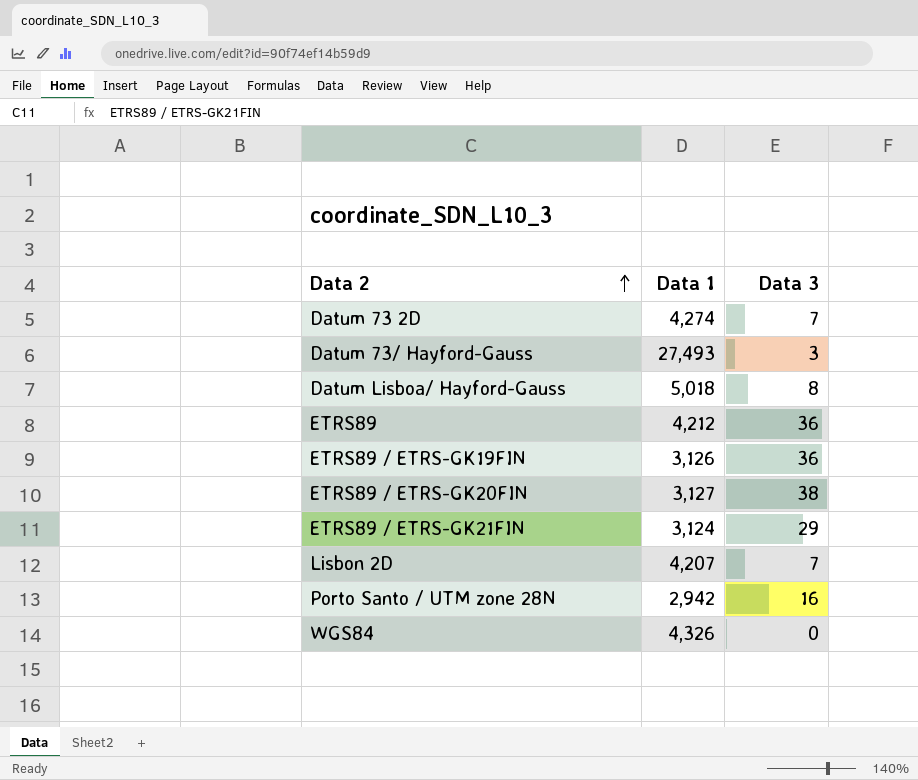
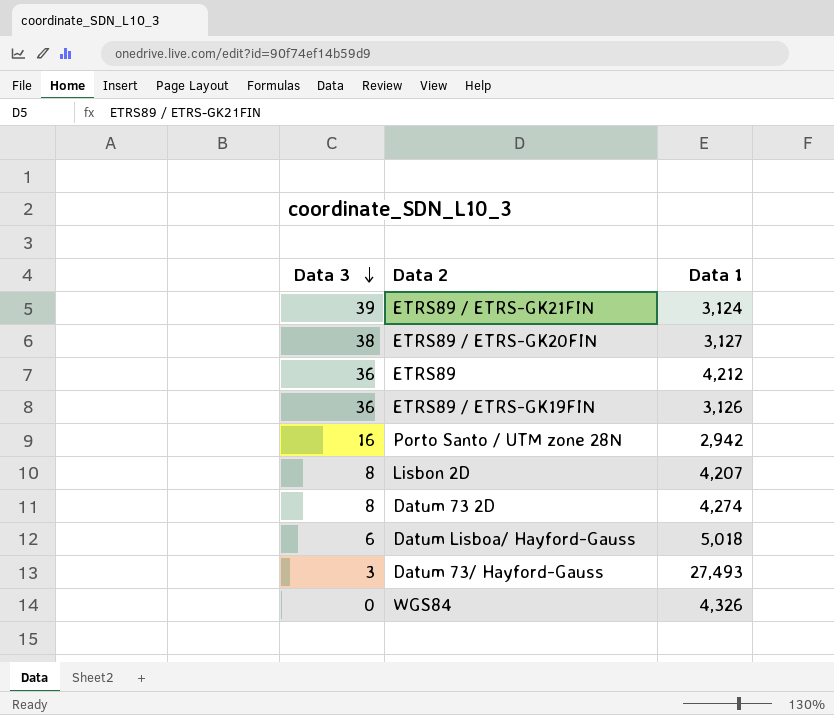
row order: Data 2 ascending -> Data 3 descending
column Data 3 | position: 3 -> 1
ETRS89 / ETRS-GK21FIN | Data 3: 29 -> 39
Lisbon 2D | Data 3: 7 -> 8
Datum 73 2D | Data 3: 7 -> 8
Datum Lisboa/ Hayford-Gauss | Data 3: 8 -> 6

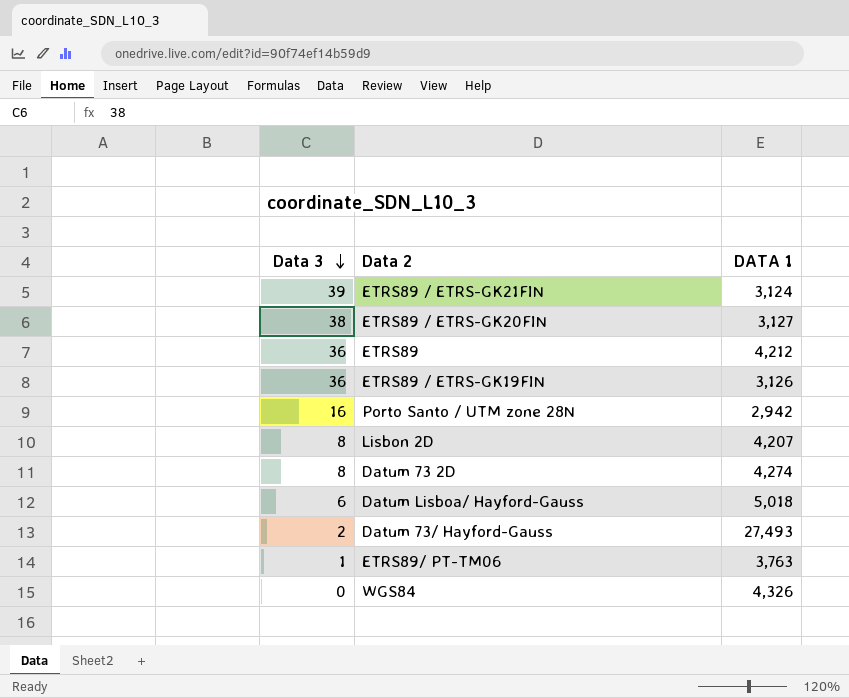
column name: Data 1 -> DATA 1
Datum 73/ Hayford-Gauss | Data 3: 3 -> 2
row ETRS89/ PT-TM06: none -> 1 | 3,763

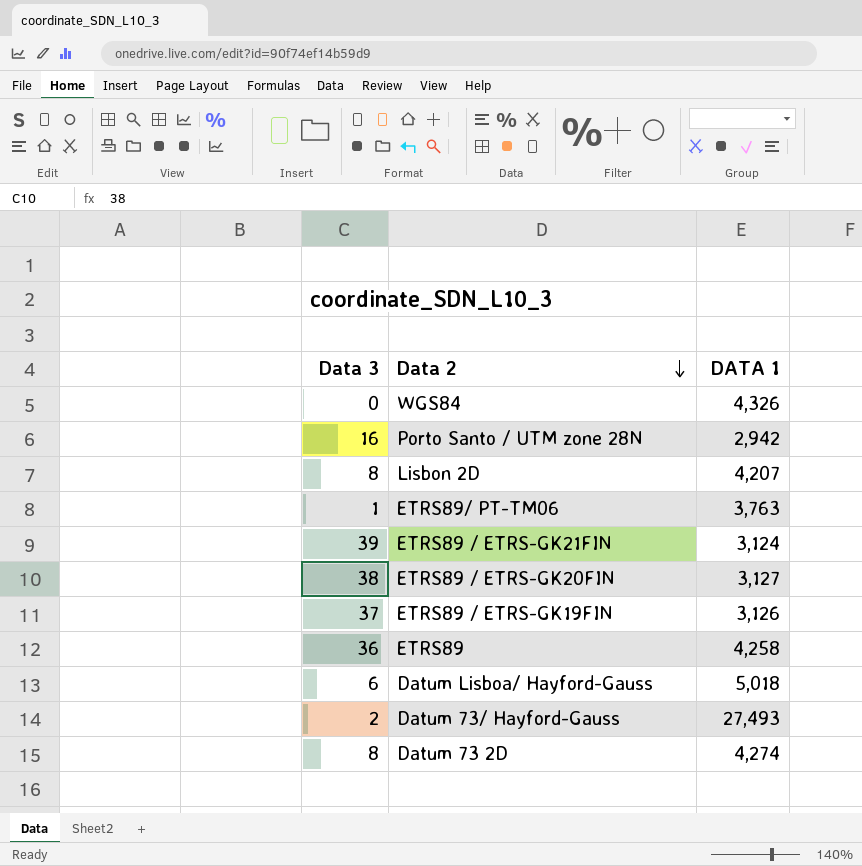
row order: Data 3 descending -> Data 2 descending
ETRS89 / ETRS-GK19FIN | Data 3: 36 -> 37
ETRS89 | DATA 1: 4,212 -> 4,258

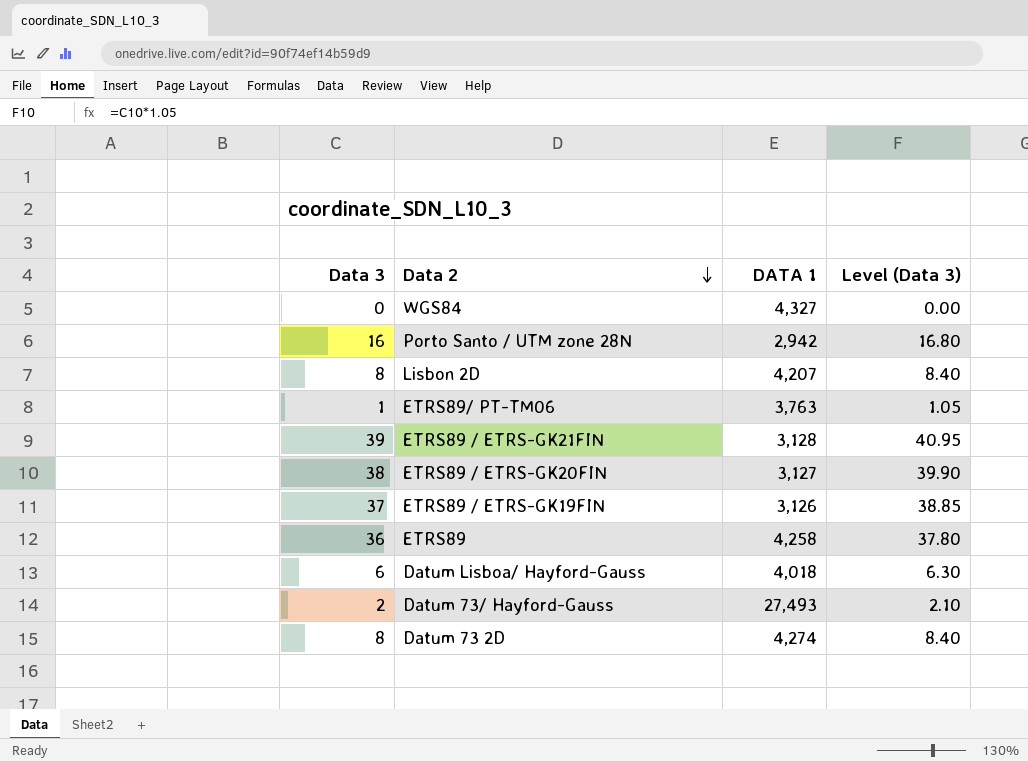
column Level (Data 3) | formula: none -> [Data 3] * 1.05
WGS84 | DATA 1: 4,326 -> 4,327
ETRS89 / ETRS-GK21FIN | DATA 1: 3,124 -> 3,128
Datum Lisboa/ Hayford-Gauss | DATA 1: 5,018 -> 4,018

